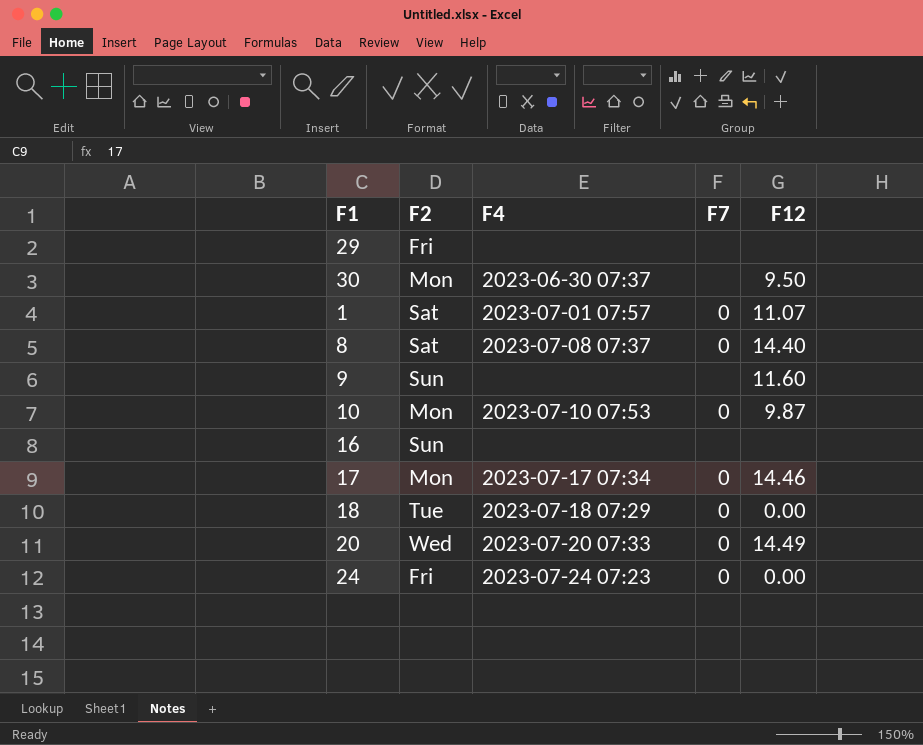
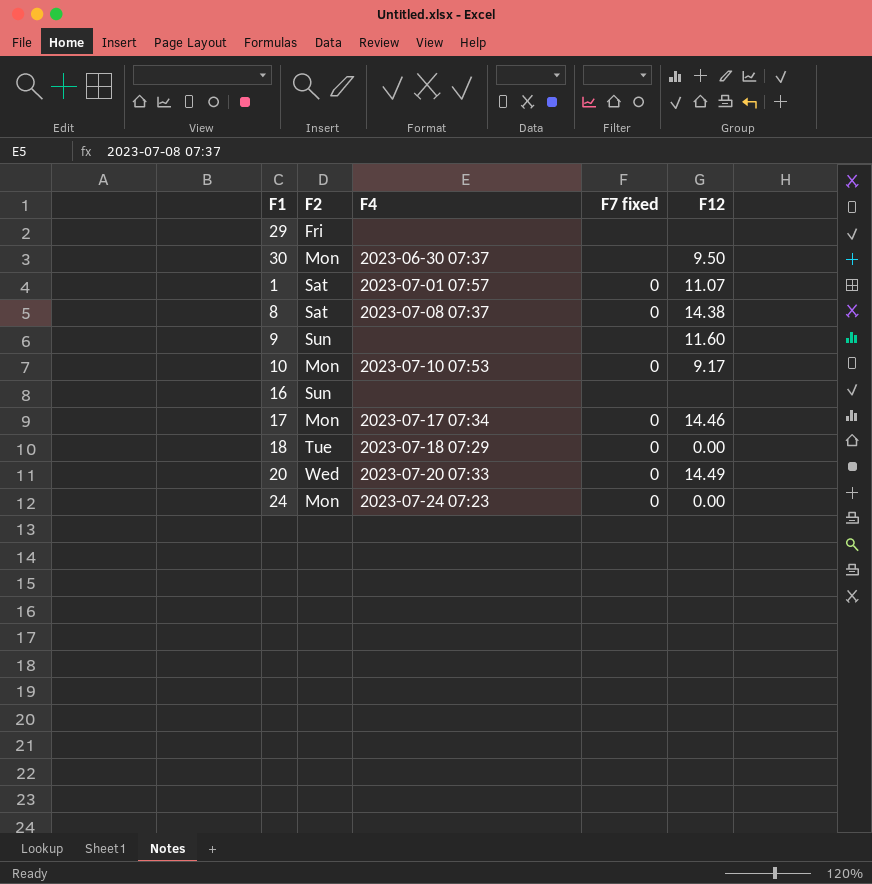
column name: F7 -> F7 fixed
8 | F12: 14.40 -> 14.38
10 | F12: 9.87 -> 9.17
24 | F2: Fri -> Mon

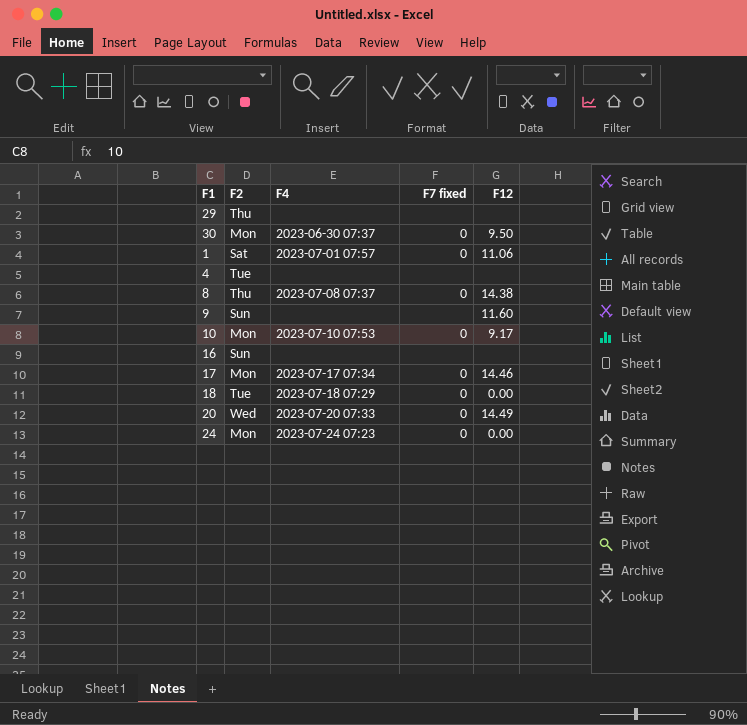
29 | F2: Fri -> Thu
30 | F7 fixed: none -> 0
1 | F12: 11.07 -> 11.06
row 4: none -> Tue | none | none | none
8 | F2: Sat -> Thu

